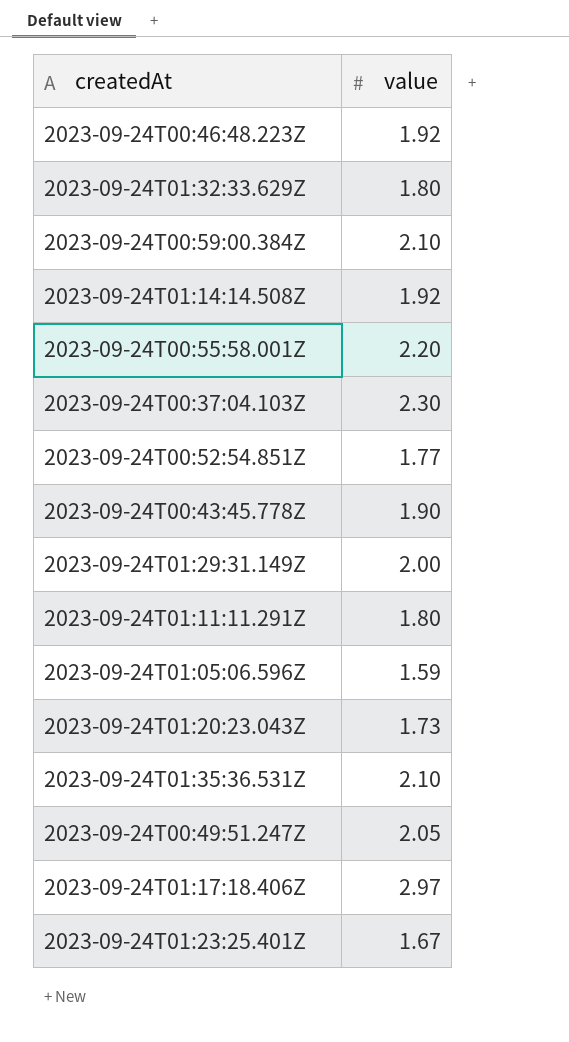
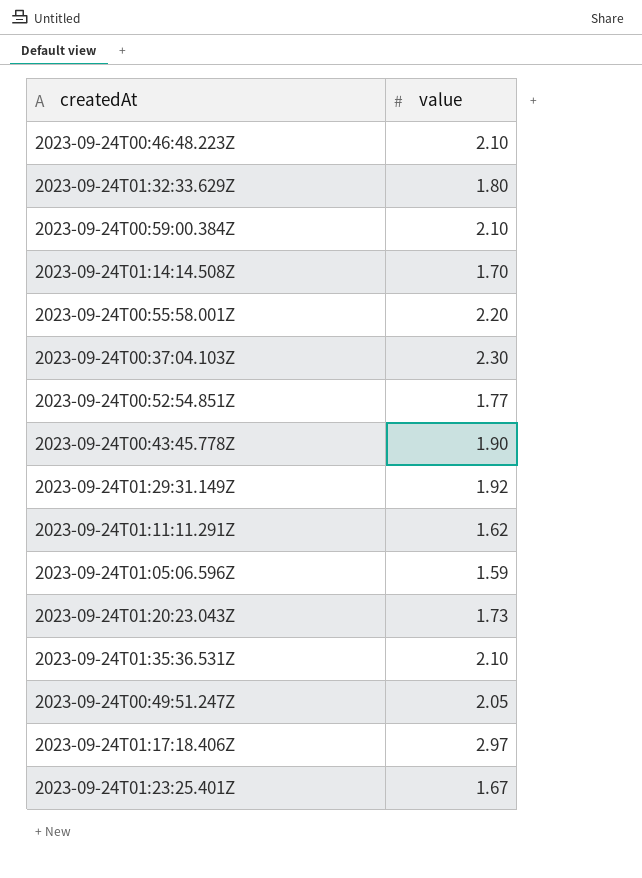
2023-09-24T00:46:48.223Z | value: 1.92 -> 2.10
2023-09-24T01:14:14.508Z | value: 1.92 -> 1.70
2023-09-24T01:29:31.149Z | value: 2.00 -> 1.92
2023-09-24T01:11:11.291Z | value: 1.80 -> 1.62

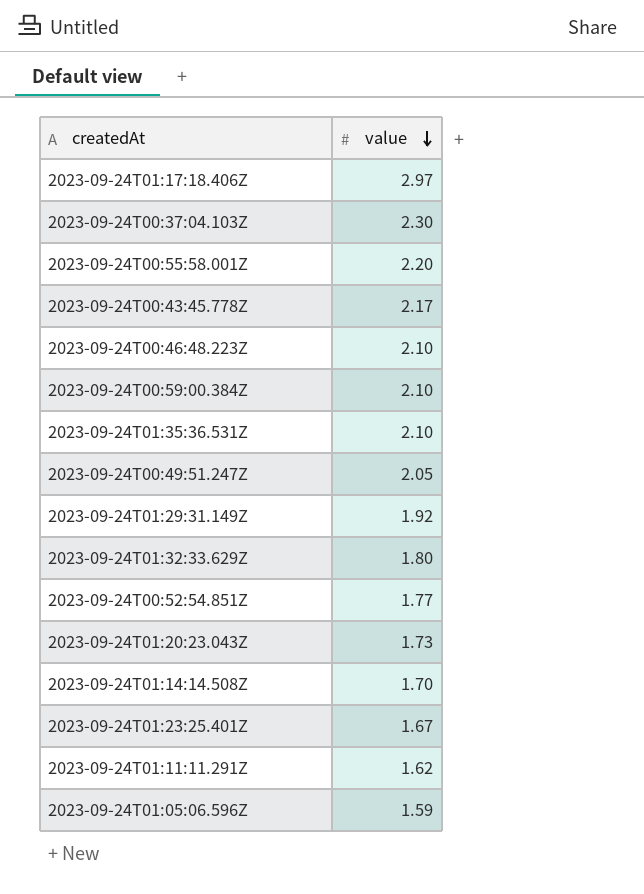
row order: none -> value descending
2023-09-24T00:43:45.778Z | value: 1.90 -> 2.17

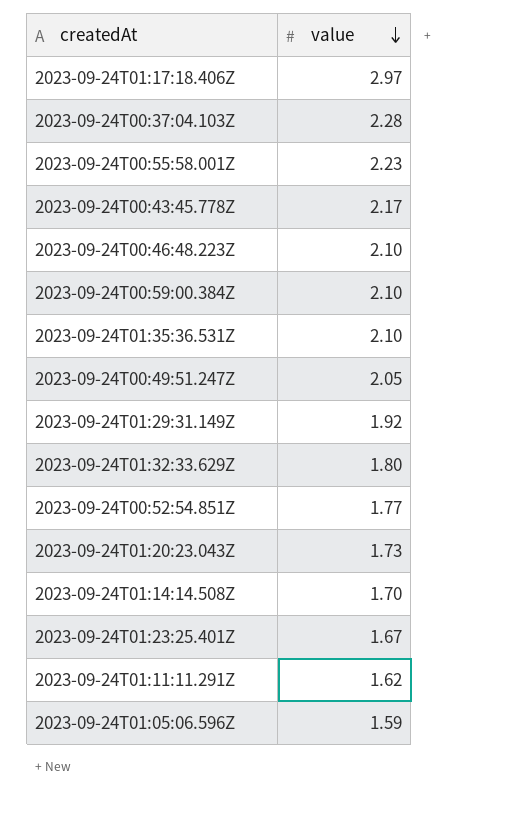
2023-09-24T00:37:04.103Z | value: 2.30 -> 2.28
2023-09-24T00:55:58.001Z | value: 2.20 -> 2.23

